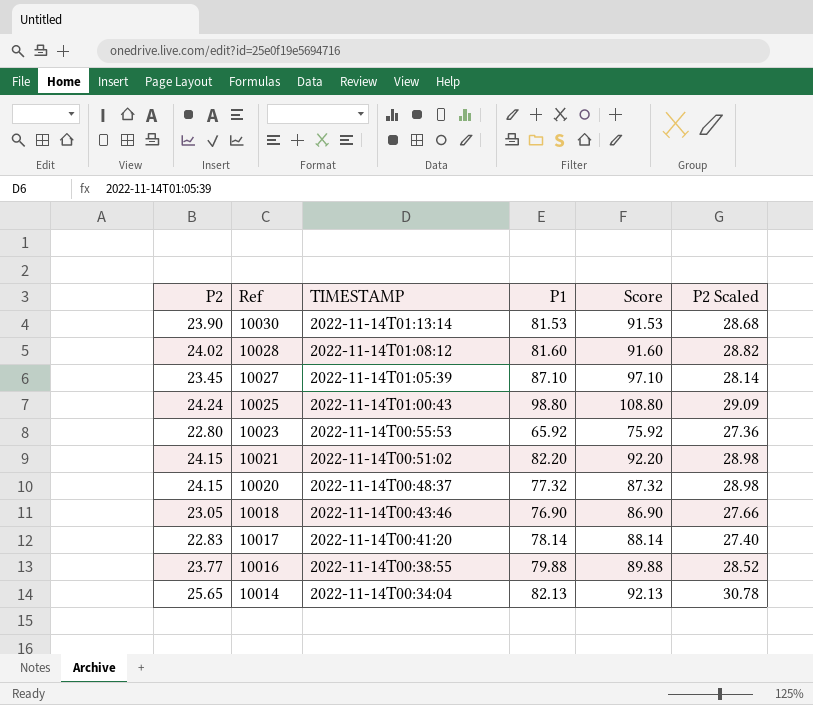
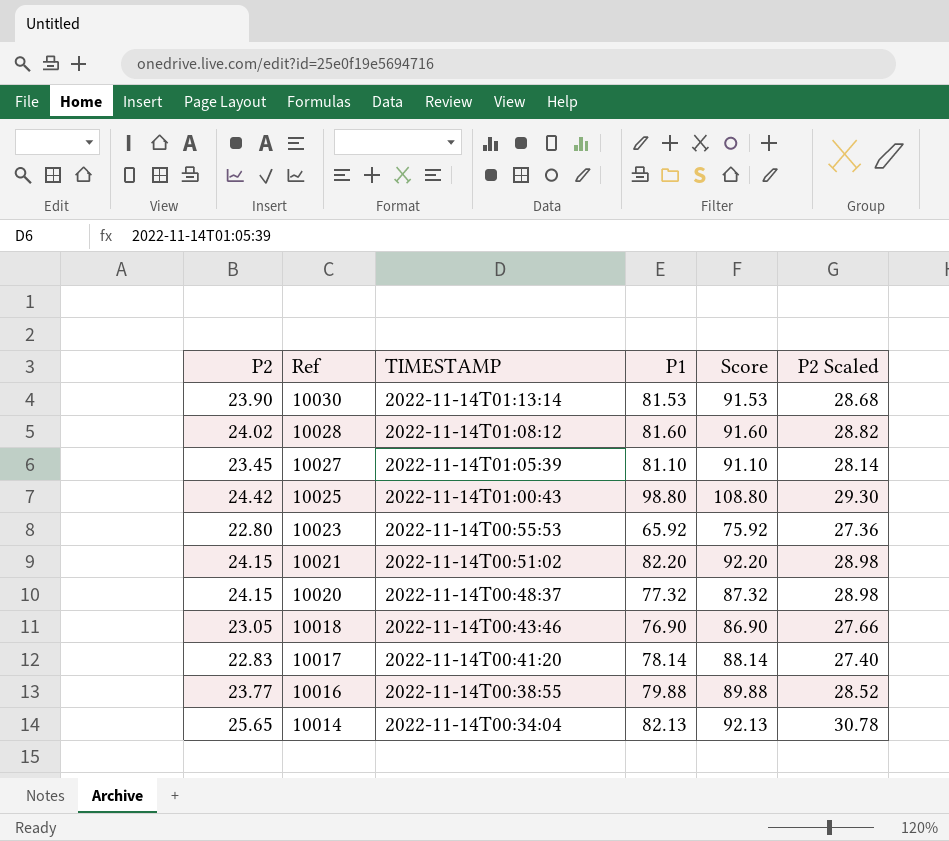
10027 | P1: 87.10 -> 81.10
10027 | Score: 97.10 -> 91.10
10025 | P2: 24.24 -> 24.42
10025 | P2 Scaled: 29.09 -> 29.30

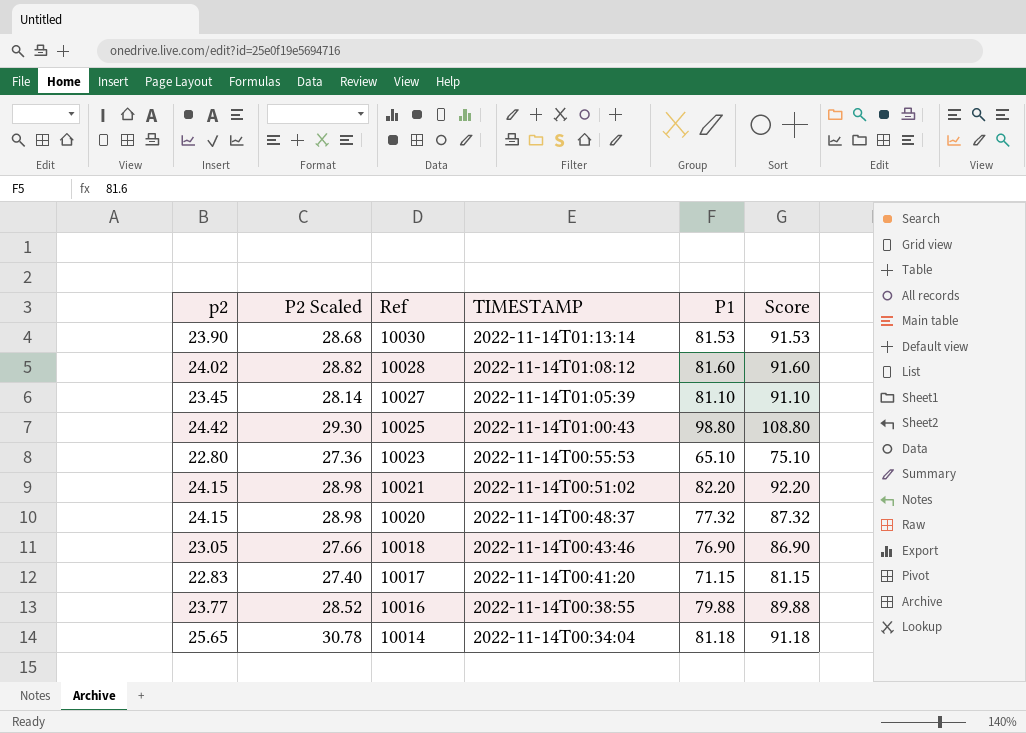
column name: P2 -> p2
column P2 Scaled | position: 6 -> 2
10023 | P1: 65.92 -> 65.10
10023 | Score: 75.92 -> 75.10
10017 | P1: 78.14 -> 71.15
10017 | Score: 88.14 -> 81.15
10014 | P1: 82.13 -> 81.18
10014 | Score: 92.13 -> 91.18

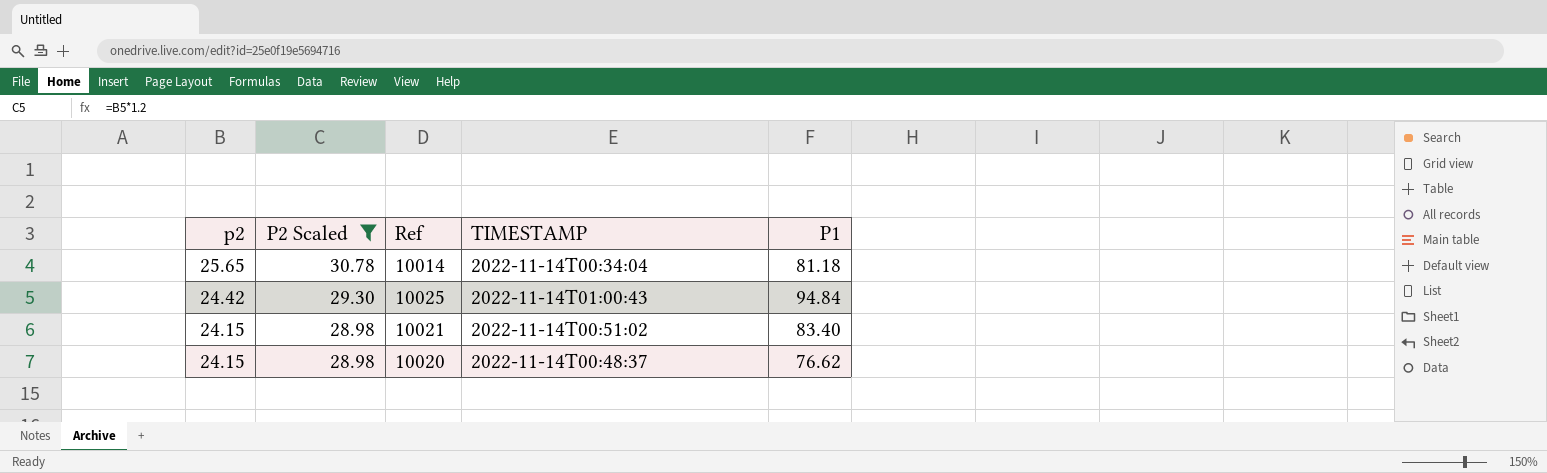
filter: none -> P2 Scaled >= 28.98
row order: Ref descending -> p2 descending
column Score | formula: [P1] + 10 -> none
10025 | P1: 98.80 -> 94.84
10021 | P1: 82.20 -> 83.40
10020 | P1: 77.32 -> 76.62

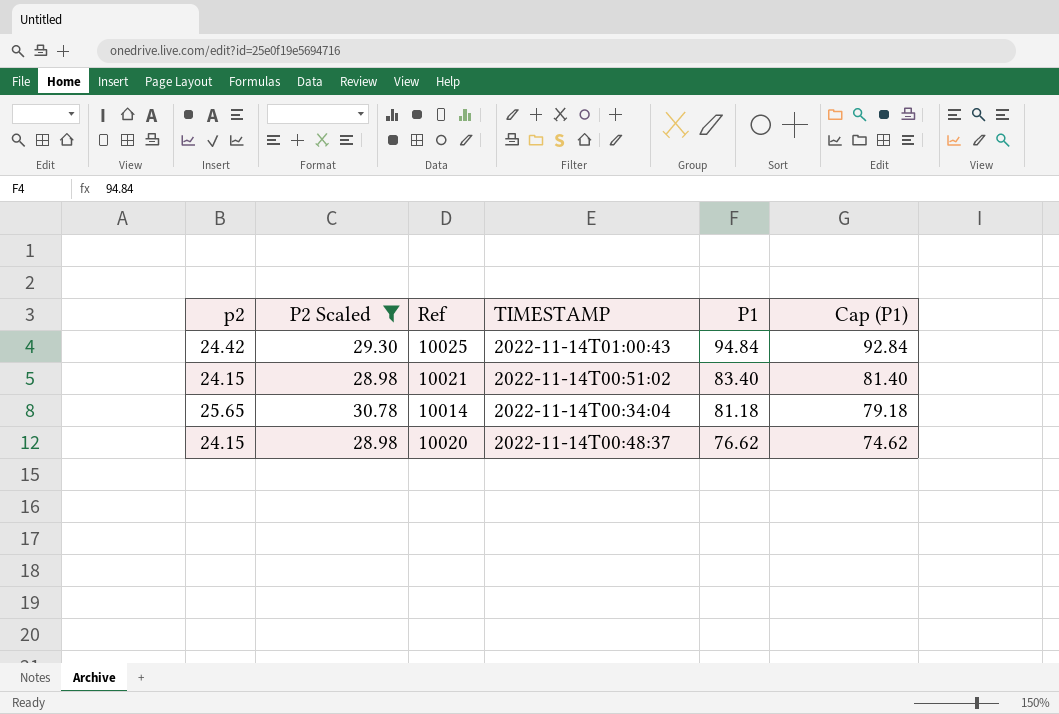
row order: p2 descending -> P1 descending
column Cap (P1) | formula: none -> [P1] - 2

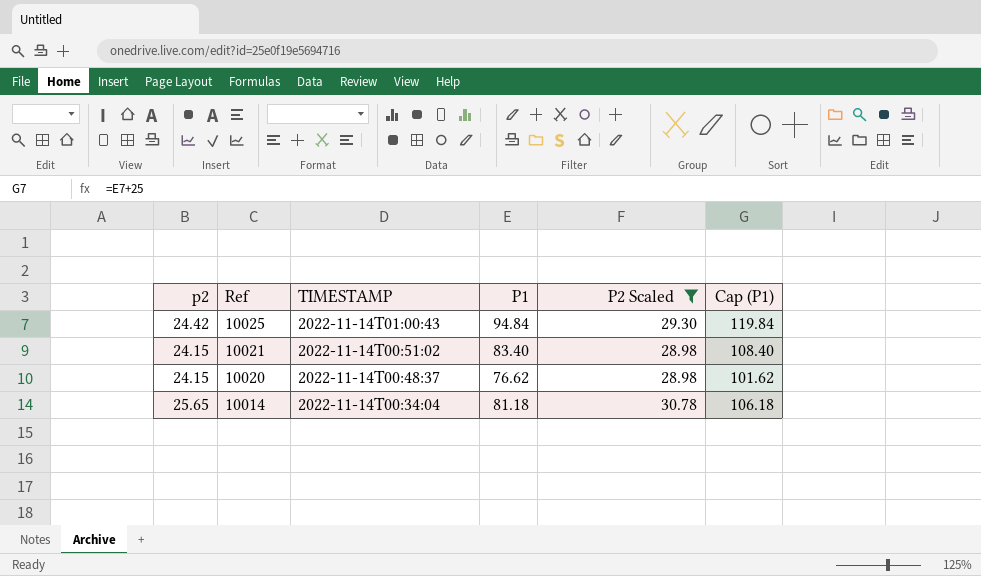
row order: P1 descending -> Ref descending
column P2 Scaled | position: 2 -> 5
column Cap (P1) | formula: [P1] - 2 -> [P1] + 25

